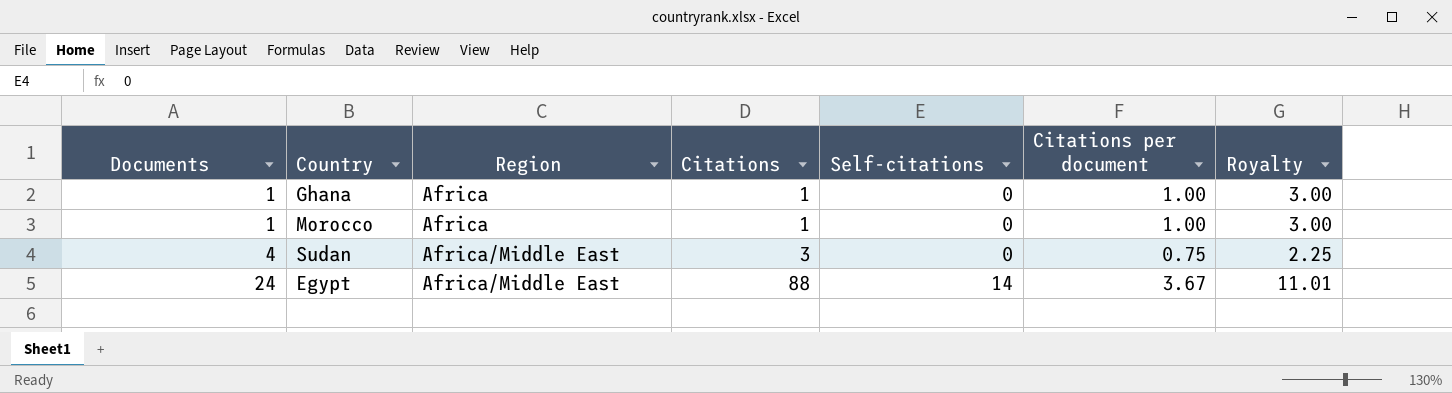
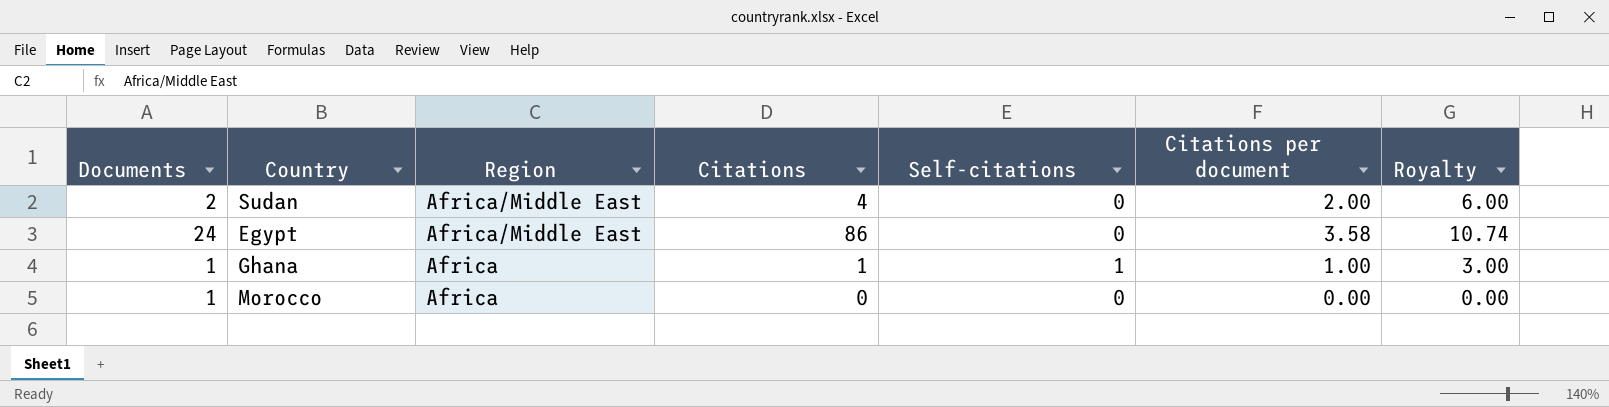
row order: Documents ascending -> Region descending
Sudan | Documents: 4 -> 2
Sudan | Citations: 3 -> 4
Sudan | Citations per document: 0.75 -> 2.00
Sudan | Royalty: 2.25 -> 6.00
Egypt | Citations: 88 -> 86
Egypt | Self-citations: 14 -> 0
Egypt | Citations per document: 3.67 -> 3.58
Egypt | Royalty: 11.01 -> 10.74
Ghana | Self-citations: 0 -> 1
Morocco | Citations: 1 -> 0
Morocco | Citations per document: 1.00 -> 0.00
Morocco | Royalty: 3.00 -> 0.00

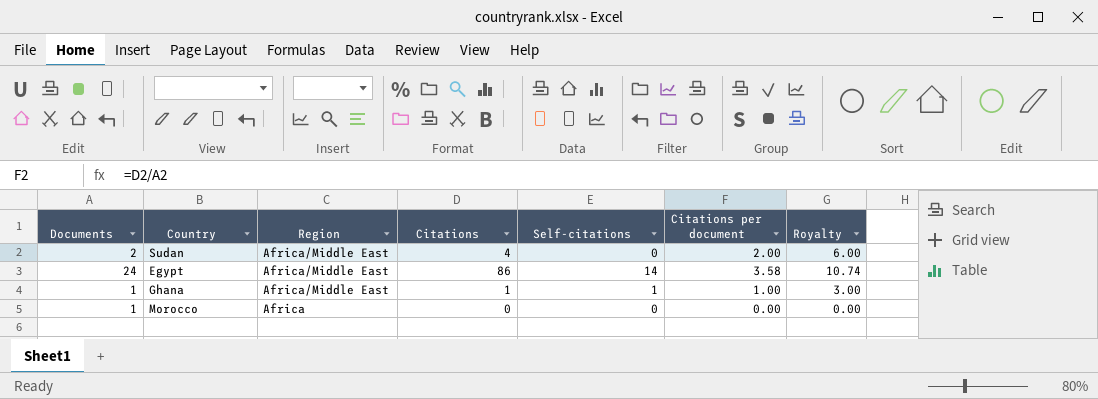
Egypt | Self-citations: 0 -> 14
Ghana | Region: Africa -> Africa/Middle East

